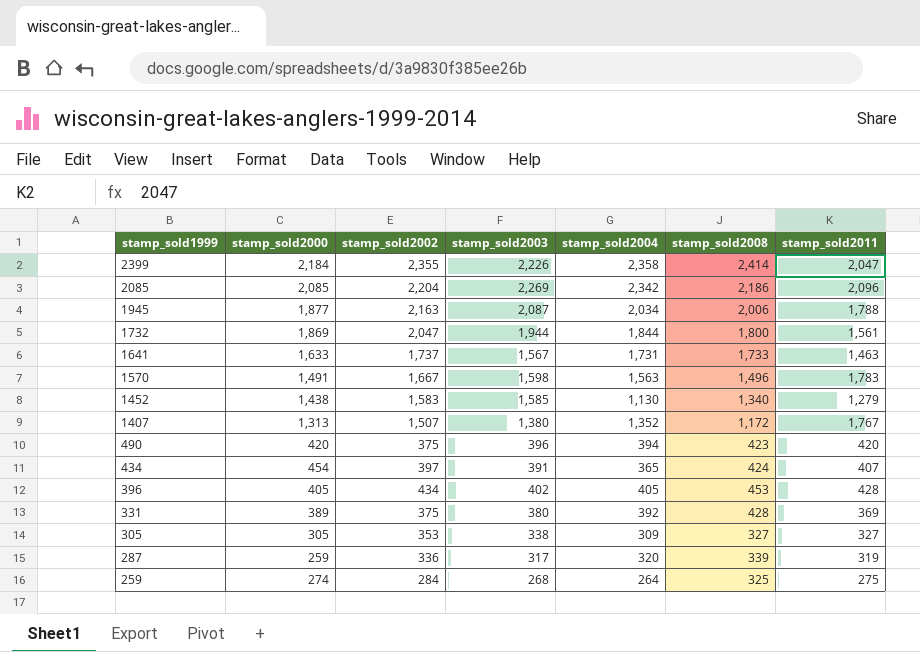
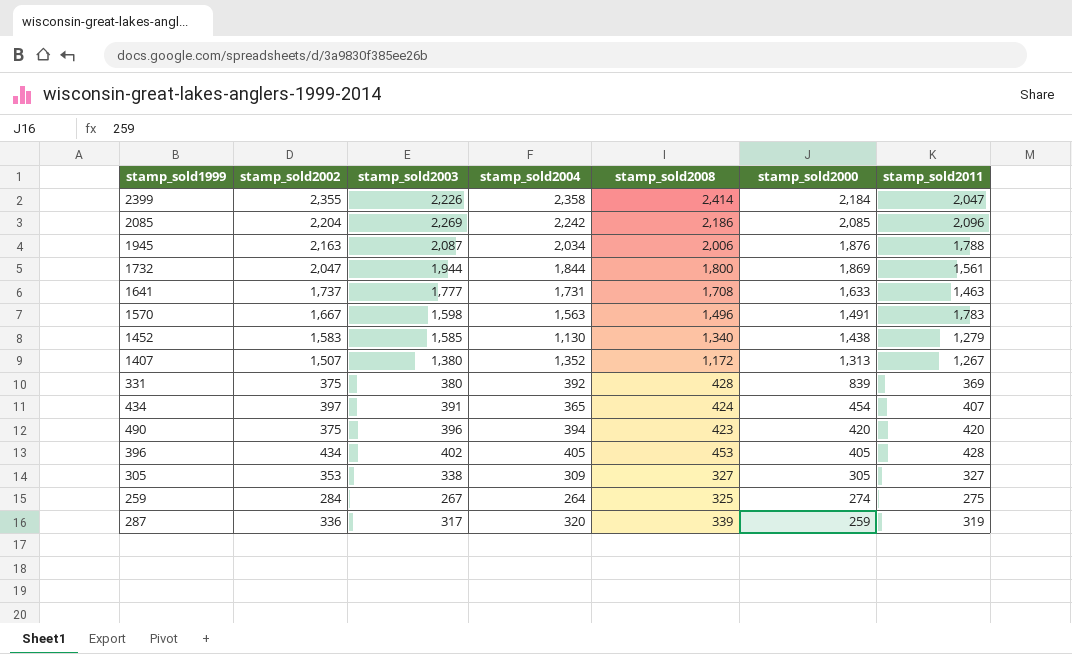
row order: stamp_sold1999 descending -> stamp_sold2000 descending
column stamp_sold2000 | position: 2 -> 6
2085 | stamp_sold2004: 2,342 -> 2,242
1945 | stamp_sold2000: 1,877 -> 1,876
1641 | stamp_sold2003: 1,567 -> 1,777
1641 | stamp_sold2008: 1,733 -> 1,708
1407 | stamp_sold2011: 1,767 -> 1,267
331 | stamp_sold2000: 389 -> 839
259 | stamp_sold2003: 268 -> 267

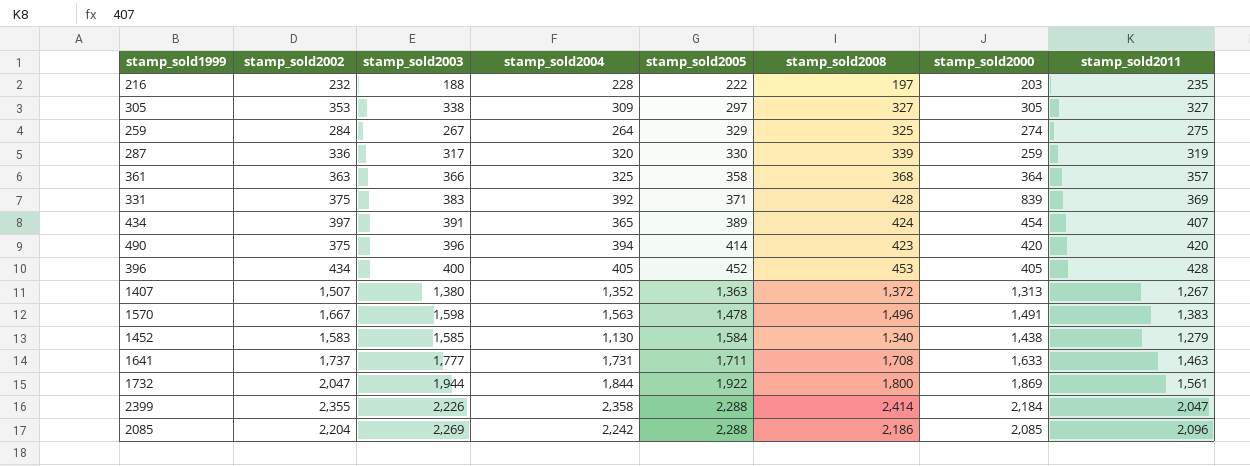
row order: stamp_sold2000 descending -> stamp_sold2005 ascending
column stamp_sold2005 | position: none -> 5
row 1945: 2,163 | 2,087 | 2,034 | 2,006 | 1,876 | 1,788 -> none
row 216: none -> 232 | 188 | 228 | 222 | 197 | 203 | 235
row 361: none -> 363 | 366 | 325 | 358 | 368 | 364 | 357
331 | stamp_sold2003: 380 -> 383
396 | stamp_sold2003: 402 -> 400
1407 | stamp_sold2008: 1,172 -> 1,372
1570 | stamp_sold2011: 1,783 -> 1,383

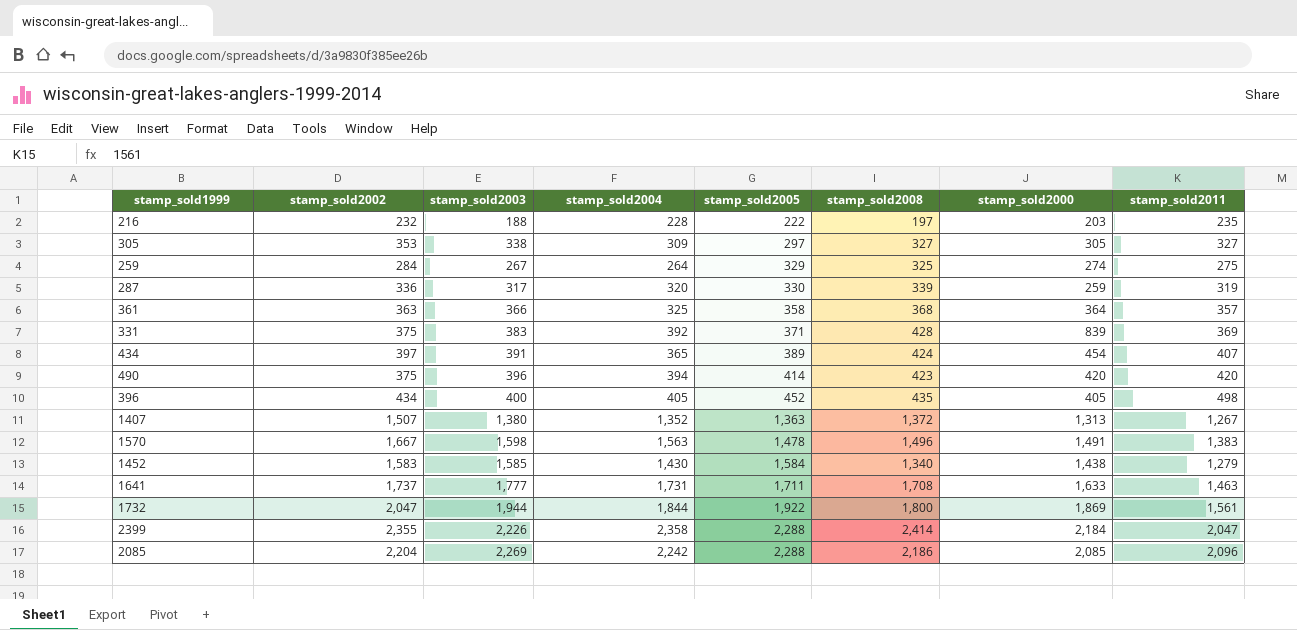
396 | stamp_sold2008: 453 -> 435
396 | stamp_sold2011: 428 -> 498
1452 | stamp_sold2004: 1,130 -> 1,430

